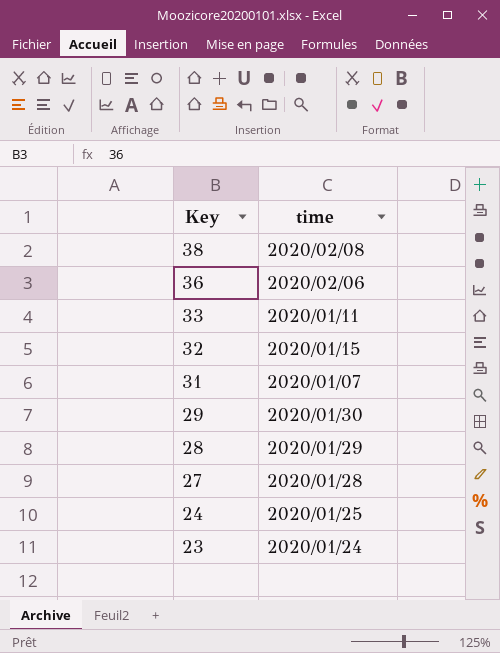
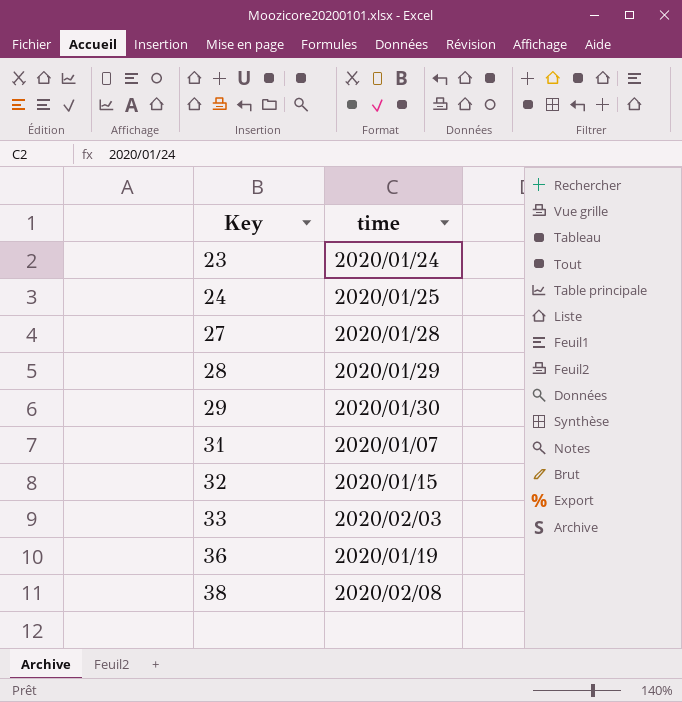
row order: Key descending -> Key ascending
33 | time: 2020/01/11 -> 2020/02/03
36 | time: 2020/02/06 -> 2020/01/19

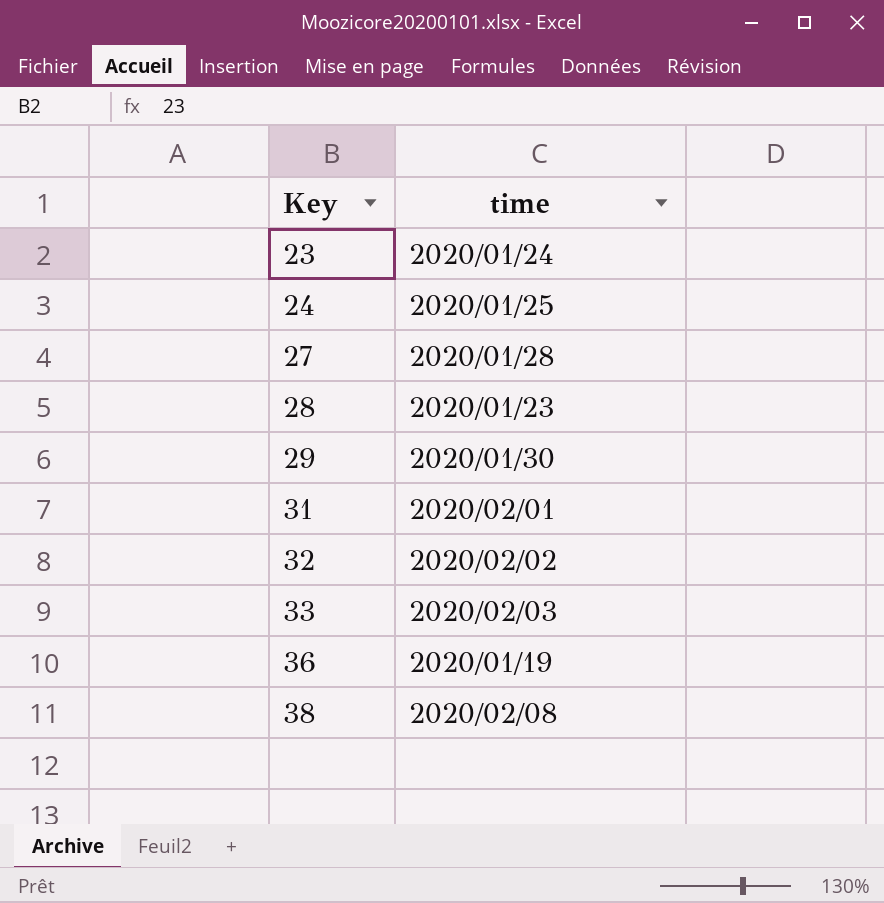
28 | time: 2020/01/29 -> 2020/01/23
31 | time: 2020/01/07 -> 2020/02/01
32 | time: 2020/01/15 -> 2020/02/02

